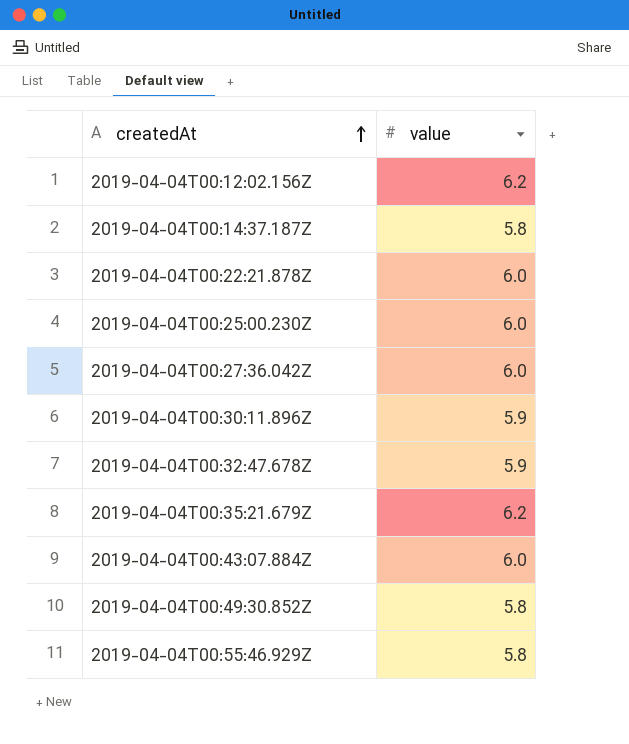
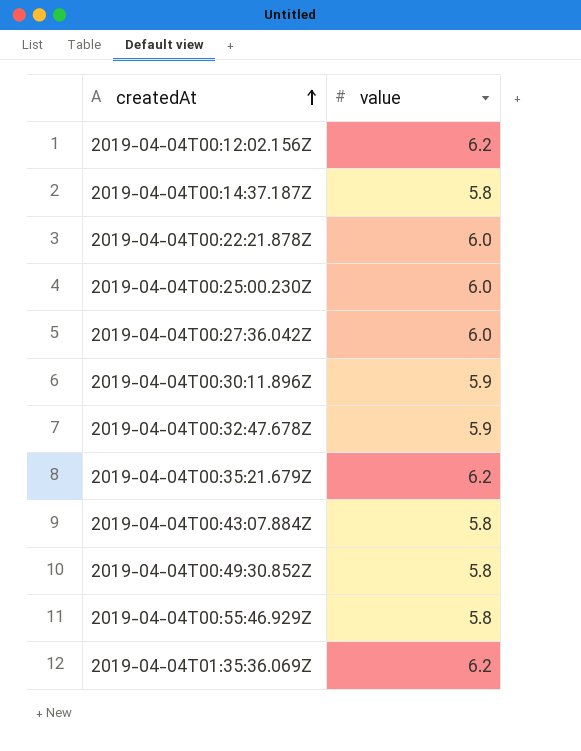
2019-04-04T00:43:07.884Z | value: 6.0 -> 5.8
row 2019-04-04T01:35:36.069Z: none -> 6.2

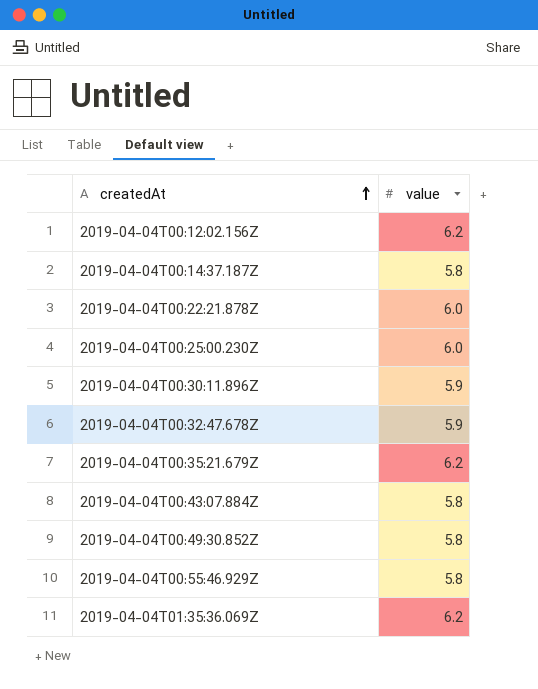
row 2019-04-04T00:27:36.042Z: 6.0 -> none

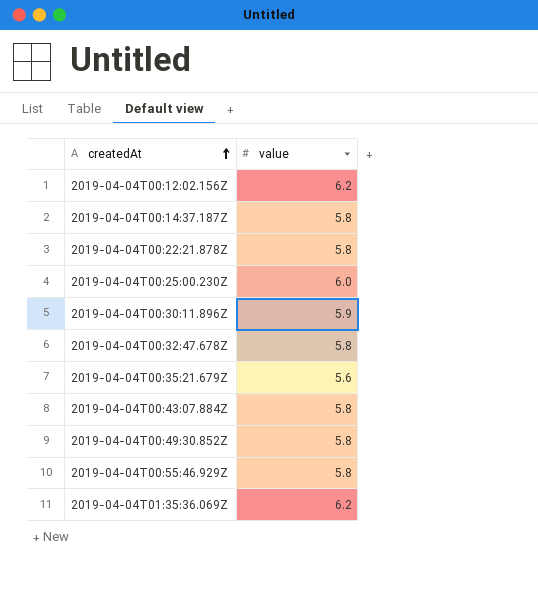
2019-04-04T00:22:21.878Z | value: 6.0 -> 5.8
2019-04-04T00:32:47.678Z | value: 5.9 -> 5.8
2019-04-04T00:35:21.679Z | value: 6.2 -> 5.6

